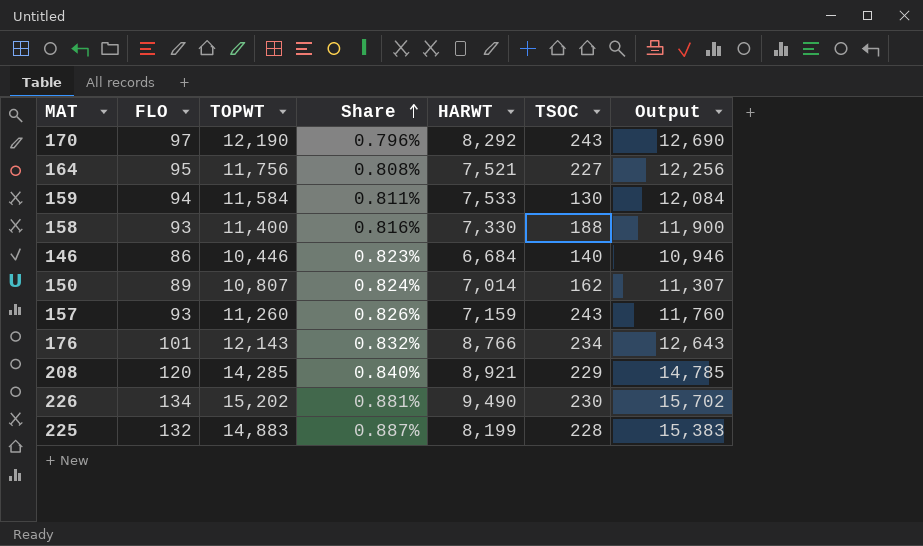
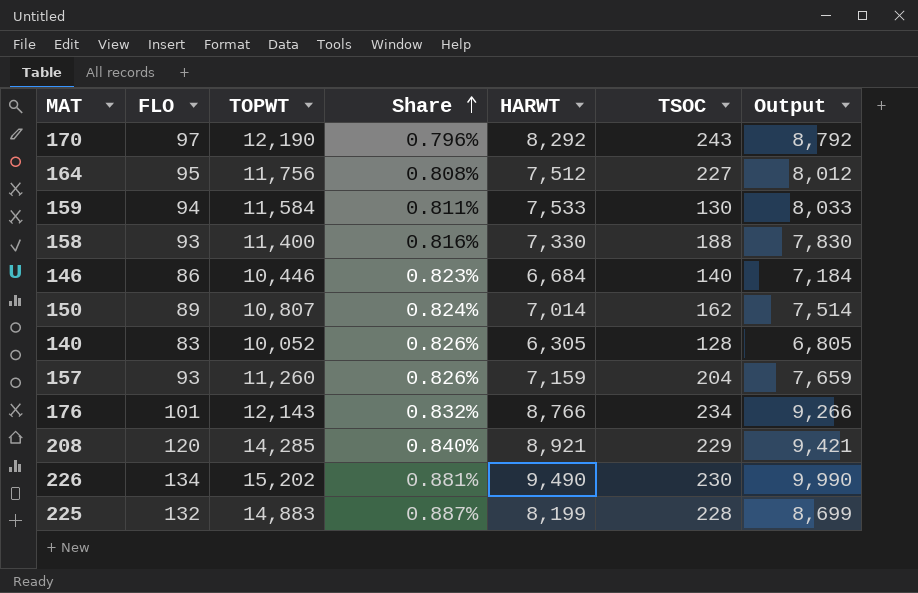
column Output | formula: [TOPWT] + 500 -> [HARWT] + 500
164 | HARWT: 7,521 -> 7,512
row 140: none -> 83 | 10,052 | 0.826% | 6,305 | 128 | 6,805
157 | TSOC: 243 -> 204

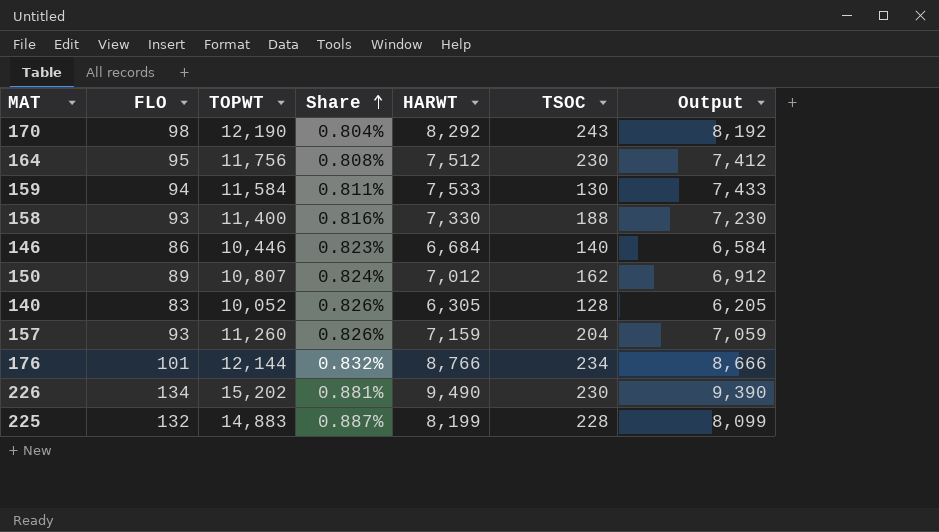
column Output | formula: [HARWT] + 500 -> [HARWT] - 100
row 208: 120 | 14,285 | 0.840% | 8,921 | 229 | 9,421 -> none
170 | FLO: 97 -> 98
170 | Share: 0.796% -> 0.804%
164 | TSOC: 227 -> 230
150 | HARWT: 7,014 -> 7,012
176 | TOPWT: 12,143 -> 12,144

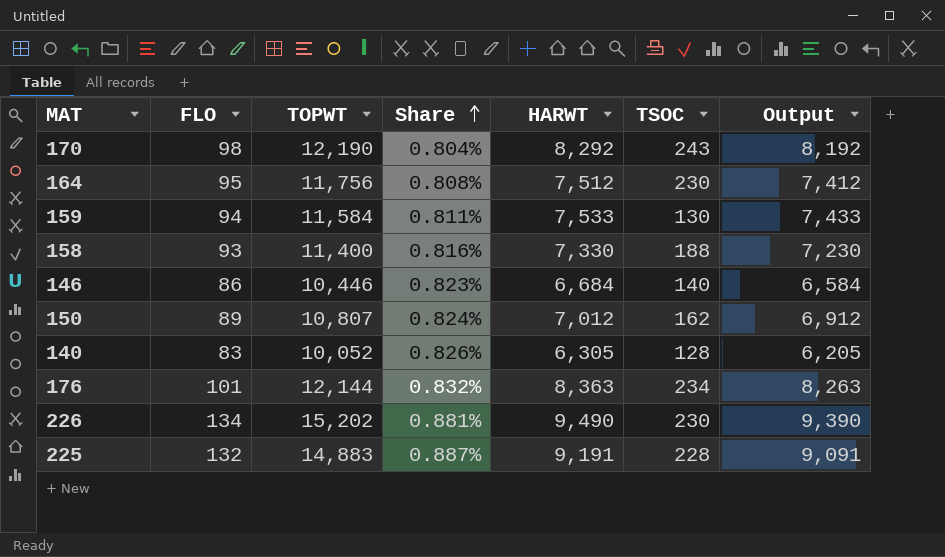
row 157: 93 | 11,260 | 0.826% | 7,159 | 204 | 7,059 -> none
176 | HARWT: 8,766 -> 8,363
176 | Output: 8,666 -> 8,263
225 | HARWT: 8,199 -> 9,191
225 | Output: 8,099 -> 9,091

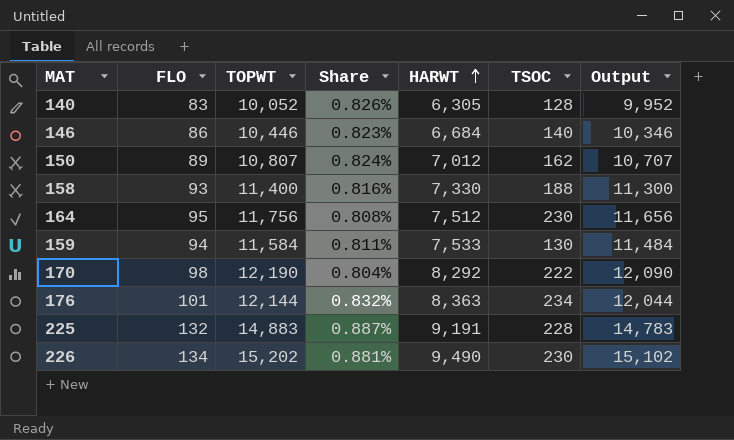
row order: Share ascending -> HARWT ascending
column Output | formula: [HARWT] - 100 -> [TOPWT] - 100
170 | TSOC: 243 -> 222

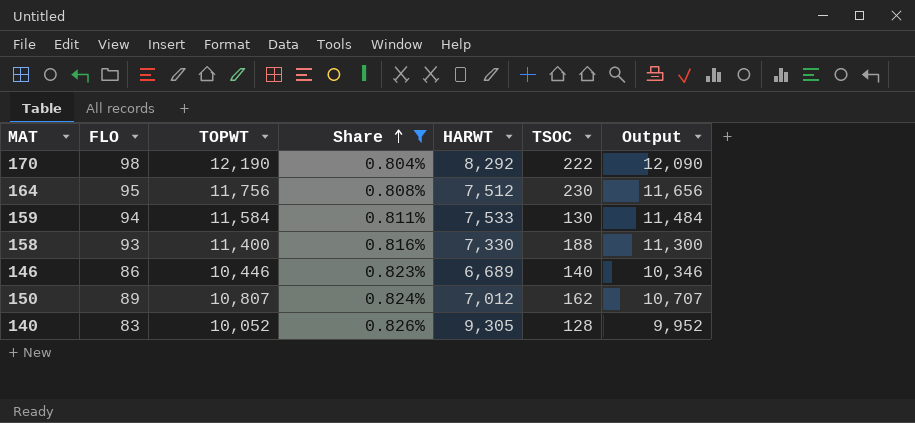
filter: none -> Share <= 0.826%
row order: HARWT ascending -> Share ascending
146 | HARWT: 6,684 -> 6,689
140 | HARWT: 6,305 -> 9,305

